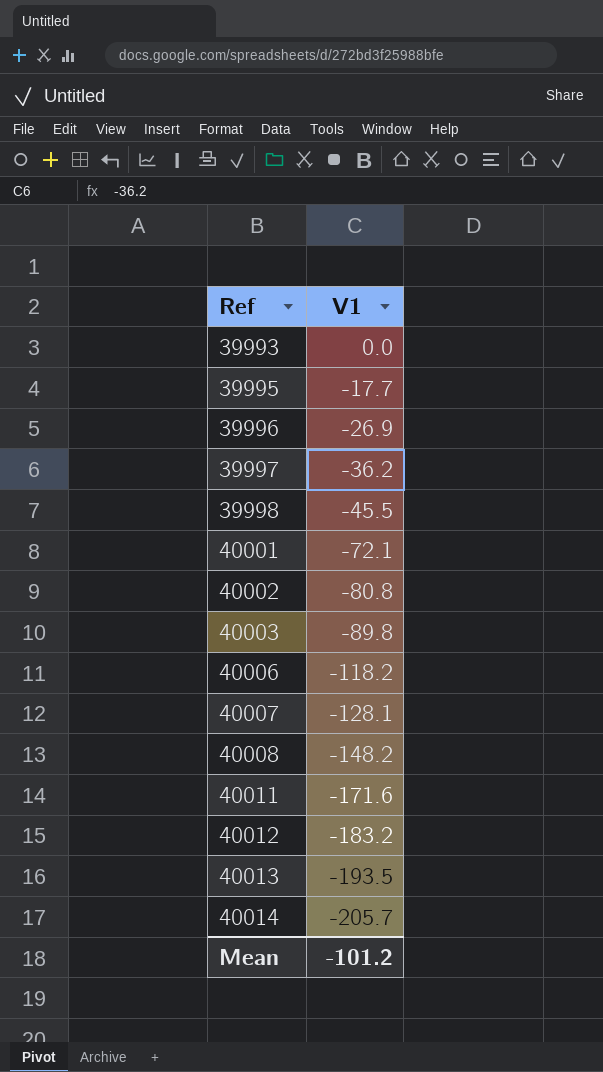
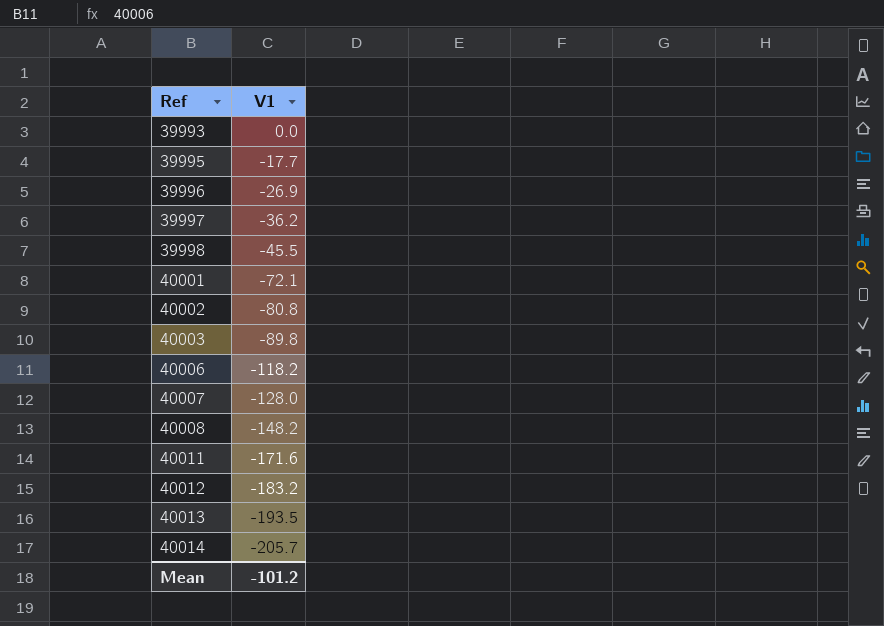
40007 | V1: -128.1 -> -128.0

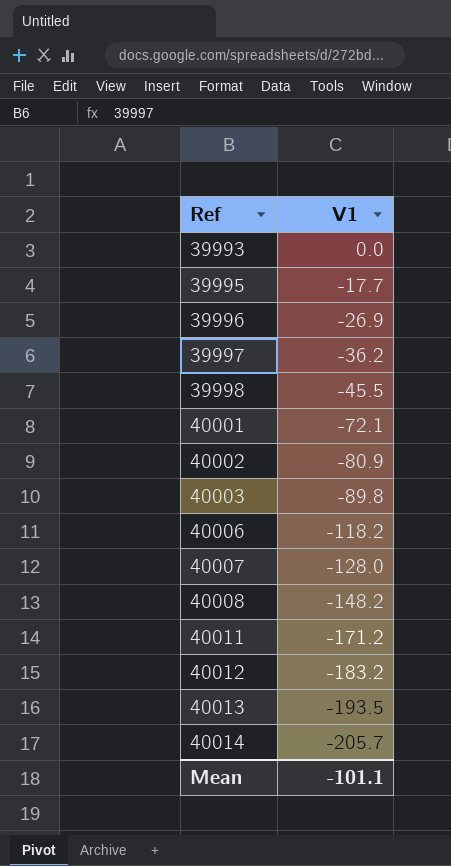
40002 | V1: -80.8 -> -80.9
40011 | V1: -171.6 -> -171.2
Mean | V1: -101.2 -> -101.1

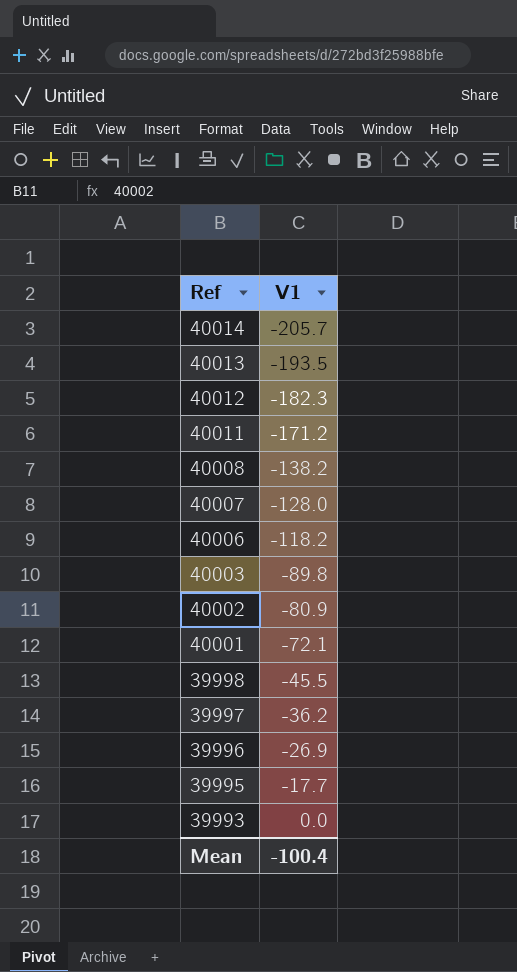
row order: Ref ascending -> Ref descending
40012 | V1: -183.2 -> -182.3
40008 | V1: -148.2 -> -138.2
Mean | V1: -101.1 -> -100.4

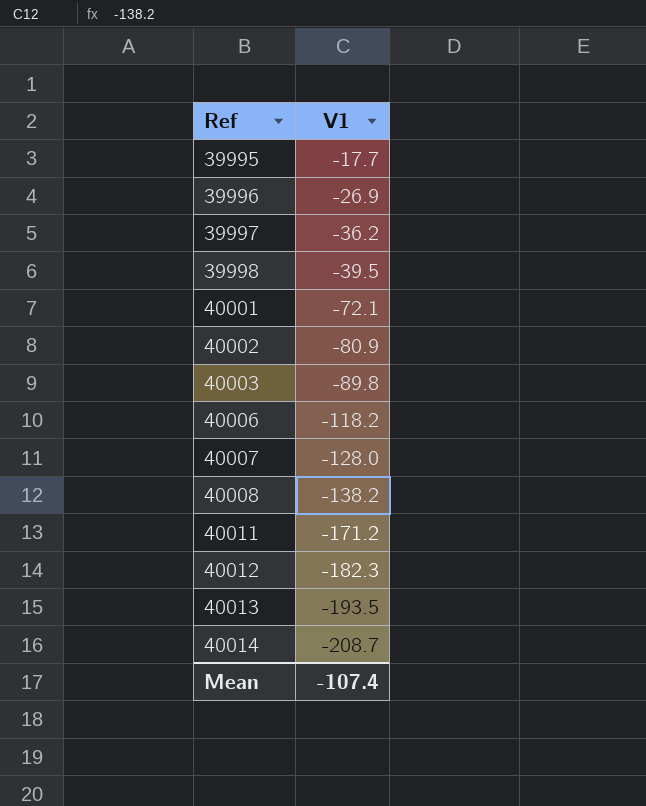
row order: Ref descending -> Ref ascending
row 39993: 0.0 -> none
39998 | V1: -45.5 -> -39.5
40014 | V1: -205.7 -> -208.7
Mean | V1: -100.4 -> -107.4

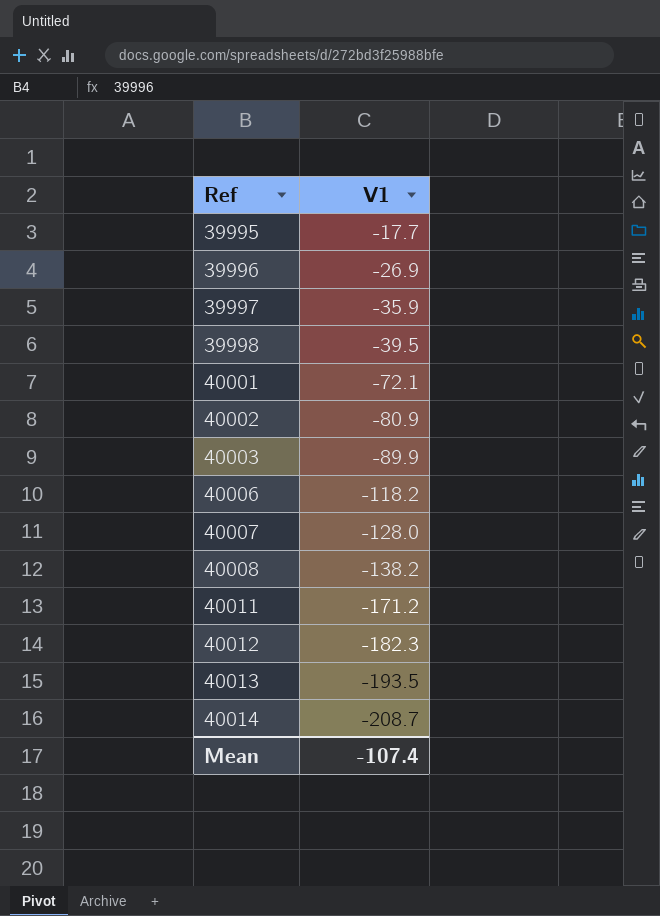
39997 | V1: -36.2 -> -35.9
40003 | V1: -89.8 -> -89.9

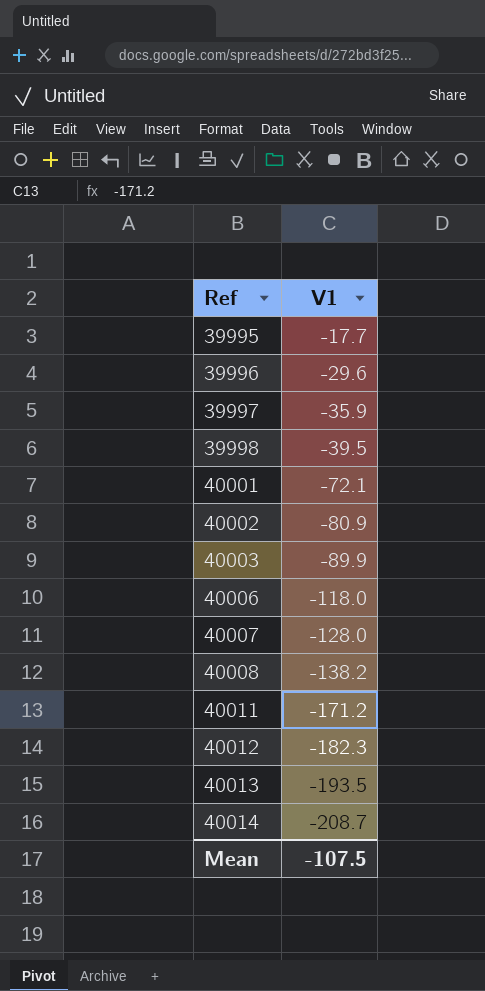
39996 | V1: -26.9 -> -29.6
40006 | V1: -118.2 -> -118.0
Mean | V1: -107.4 -> -107.5

